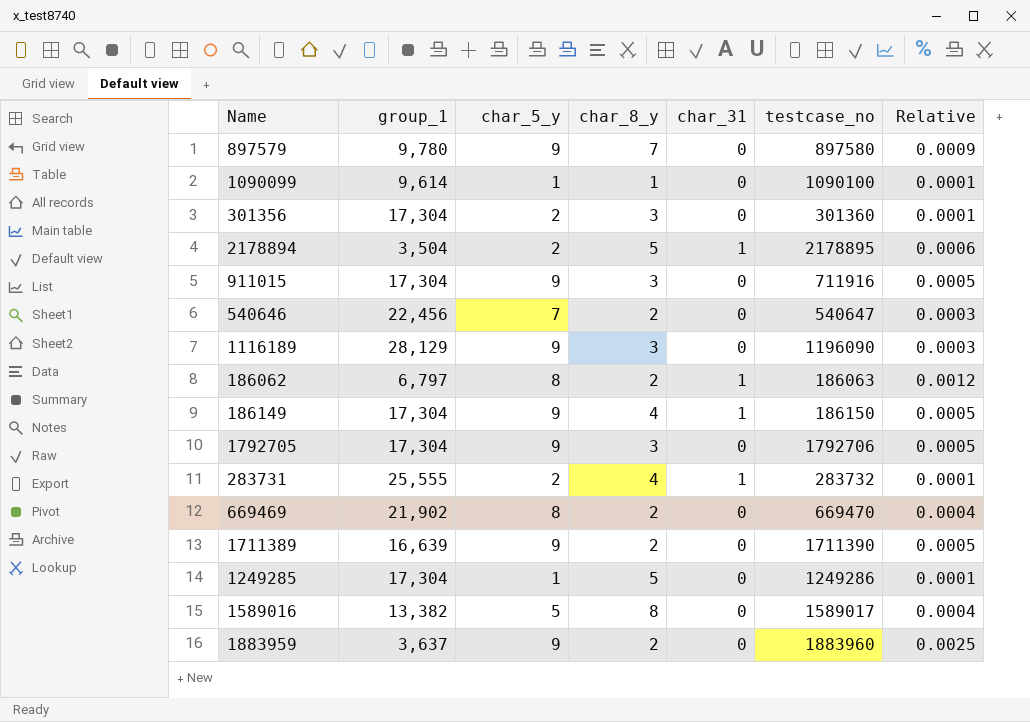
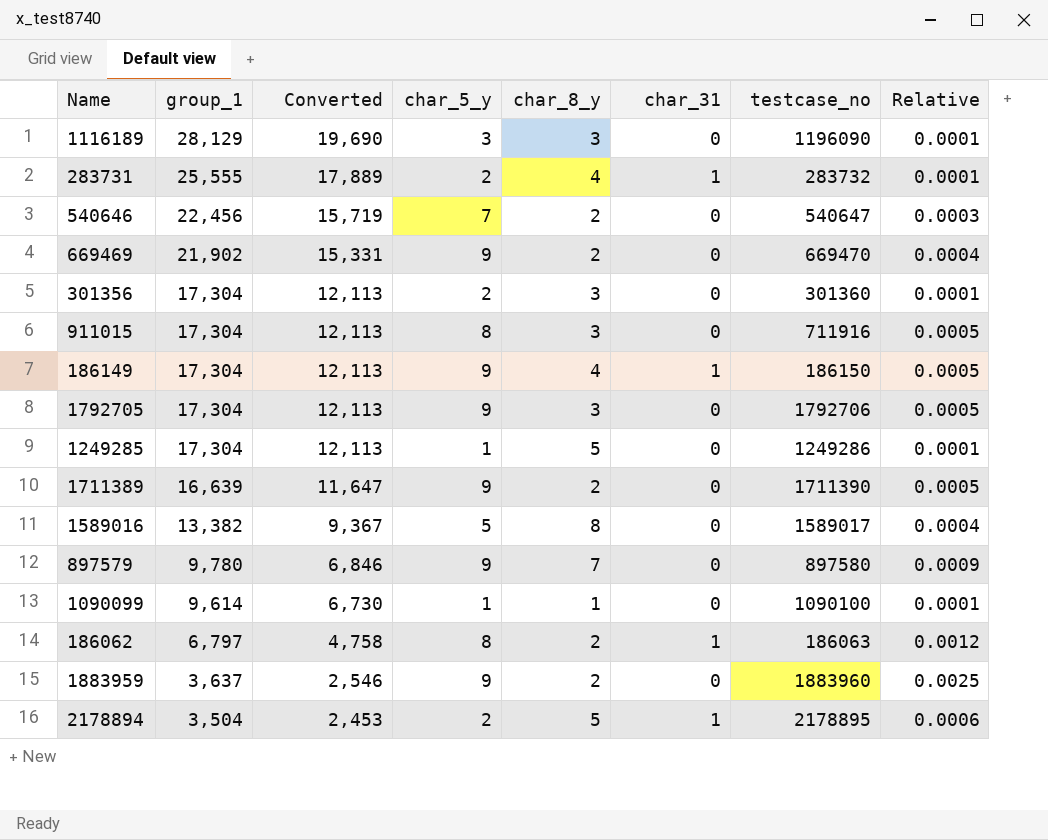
row order: none -> group_1 descending
column Converted | formula: none -> [group_1] * 0.7
1116189 | char_5_y: 9 -> 3
1116189 | Relative: 0.0003 -> 0.0001
669469 | char_5_y: 8 -> 9
911015 | char_5_y: 9 -> 8

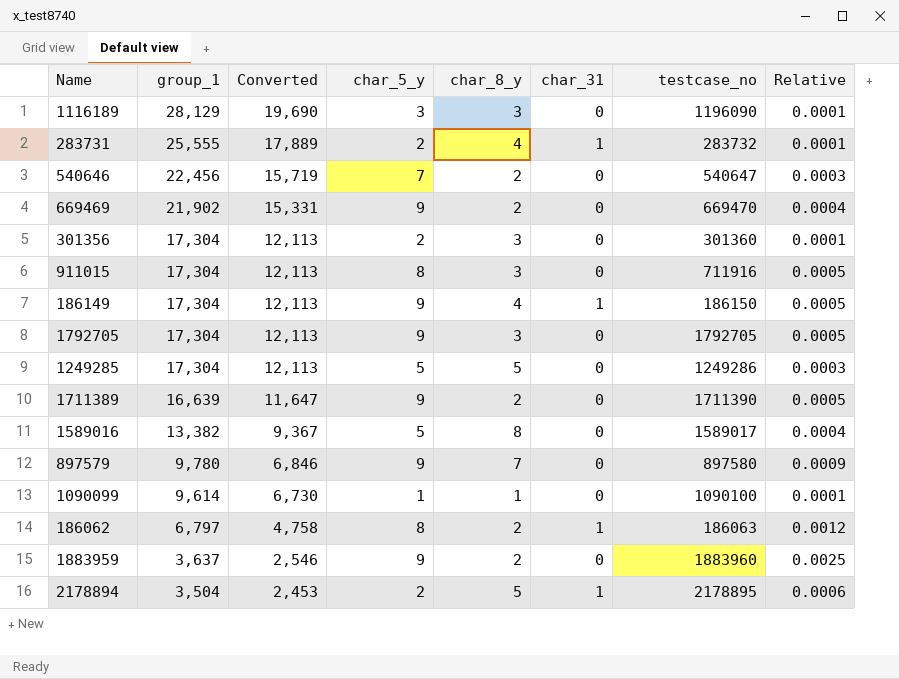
1792705 | testcase_no: 1792706 -> 1792705
1249285 | char_5_y: 1 -> 5
1249285 | Relative: 0.0001 -> 0.0003

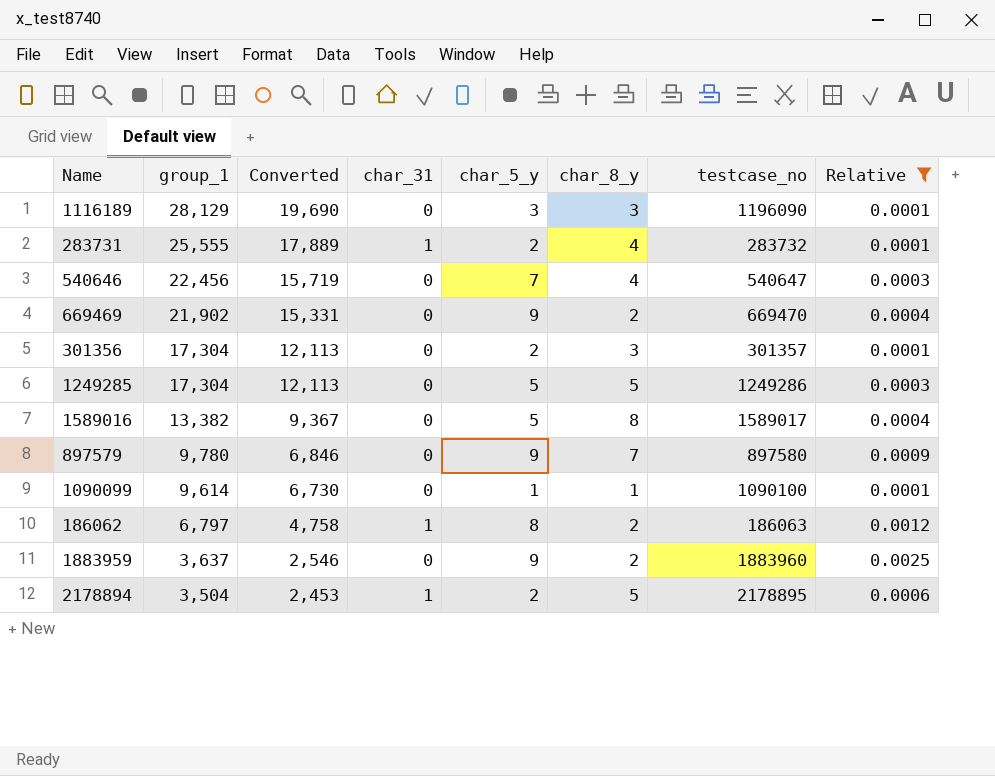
filter: none -> Relative != 0.0005
column char_31 | position: 6 -> 4
540646 | char_8_y: 2 -> 4
301356 | testcase_no: 301360 -> 301357

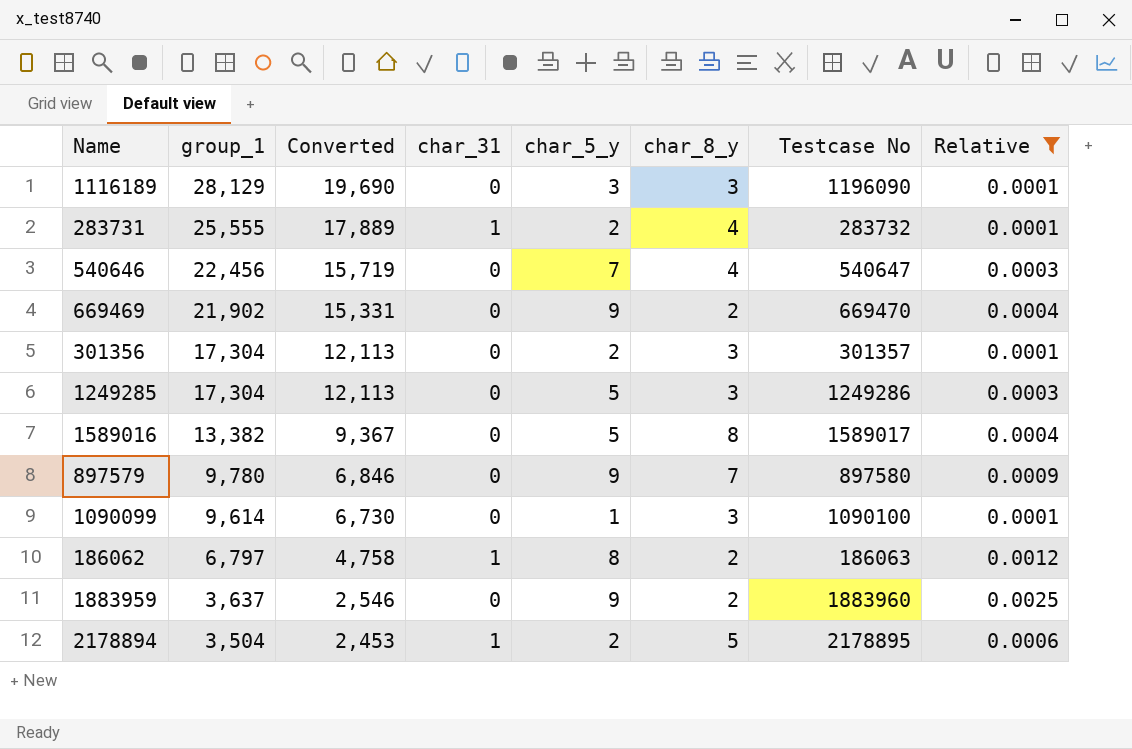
column name: testcase_no -> Testcase No
1249285 | char_8_y: 5 -> 3
1090099 | char_8_y: 1 -> 3

